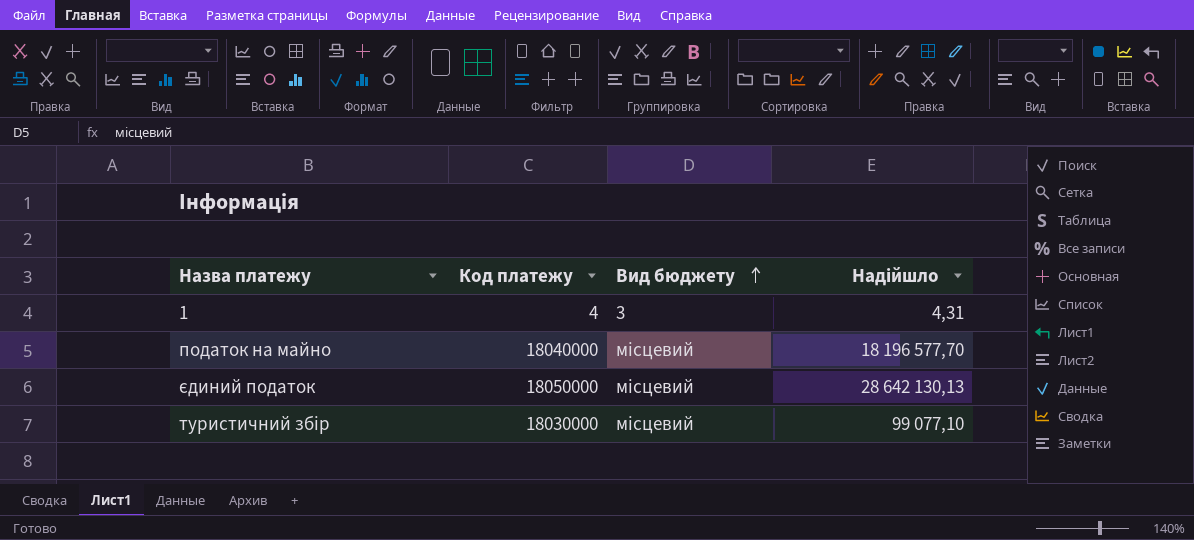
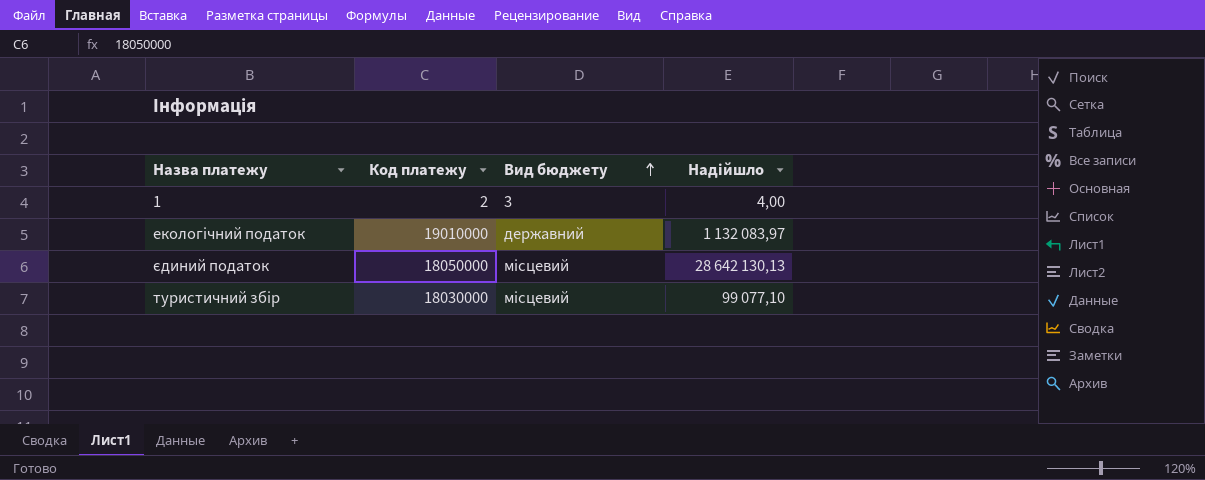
row податок на майно: 18040000 | місцевий | 18 196 577,70 -> none
1 | Код платежу: 4 -> 2
1 | Надійшло: 4,31 -> 4,00
row екологiчний податок: none -> 19010000 | державний | 1 132 083,97

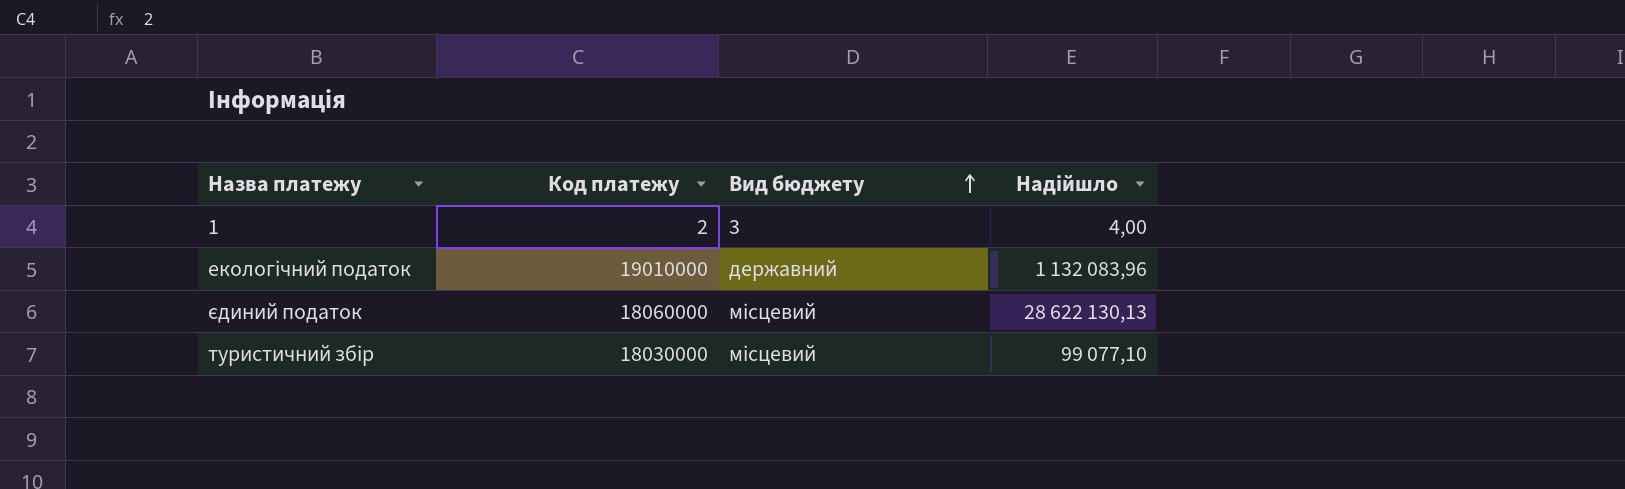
екологiчний податок | Надійшло: 1 132 083,97 -> 1 132 083,96
єдиний податок | Код платежу: 18050000 -> 18060000
єдиний податок | Надійшло: 28 642 130,13 -> 28 622 130,13

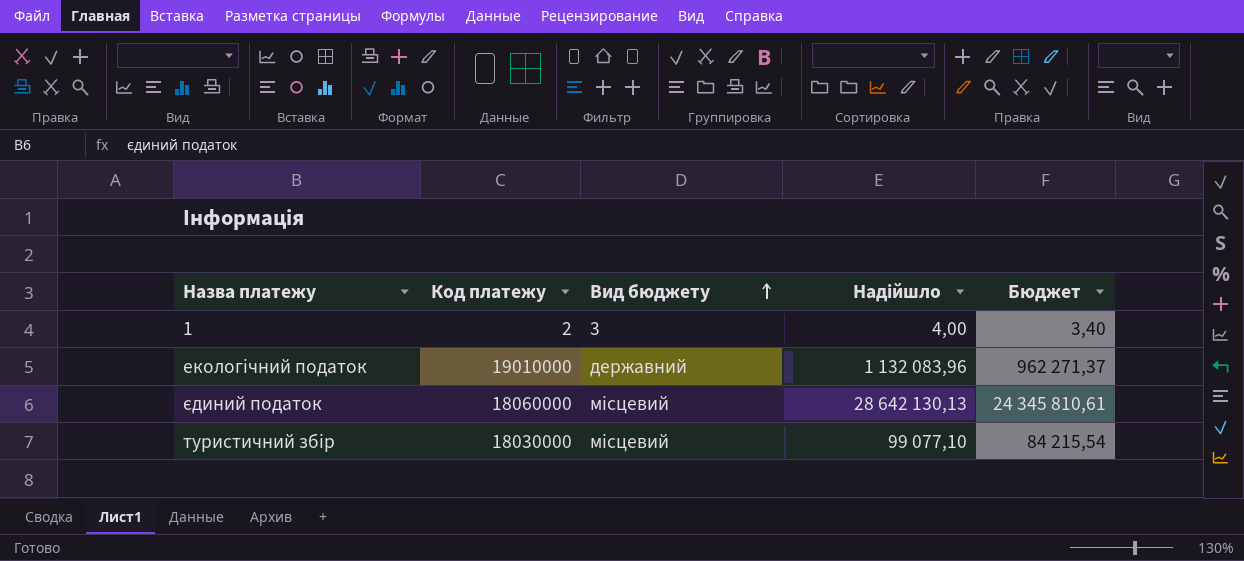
column Бюджет | formula: none -> [Надійшло] * 0,85
єдиний податок | Надійшло: 28 622 130,13 -> 28 642 130,13

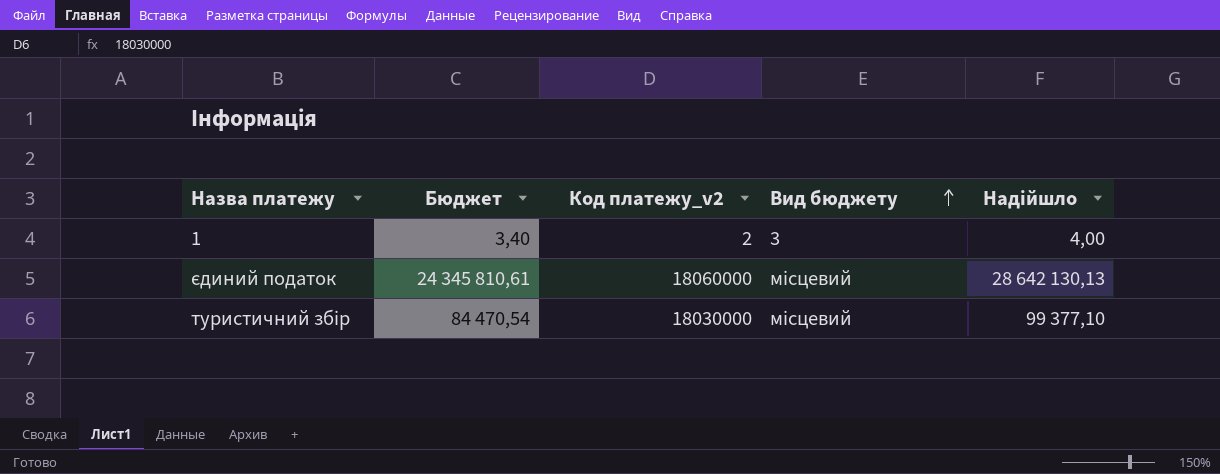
column Бюджет | position: 5 -> 2
column name: Код платежу -> Код платежу_v2
row екологiчний податок: 19010000 | державний | 1 132 083,96 | 962 271,37 -> none
туристичний збiр | Бюджет: 84 215,54 -> 84 470,54
туристичний збiр | Надійшло: 99 077,10 -> 99 377,10

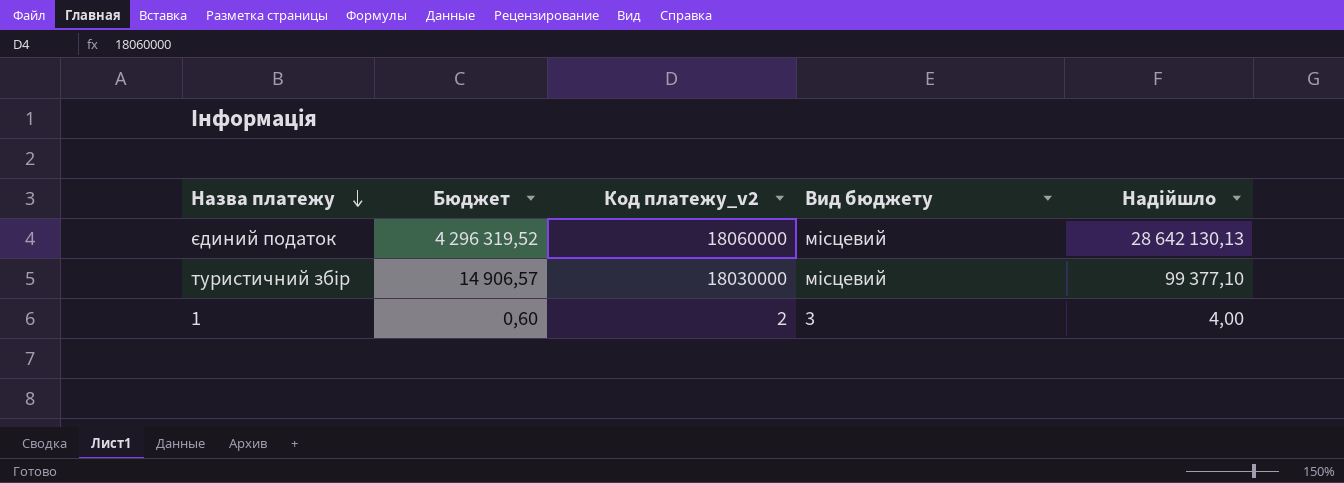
row order: Вид бюджету ascending -> Назва платежу descending
column Бюджет | formula: [Надійшло] * 0,85 -> [Надійшло] * 0,15

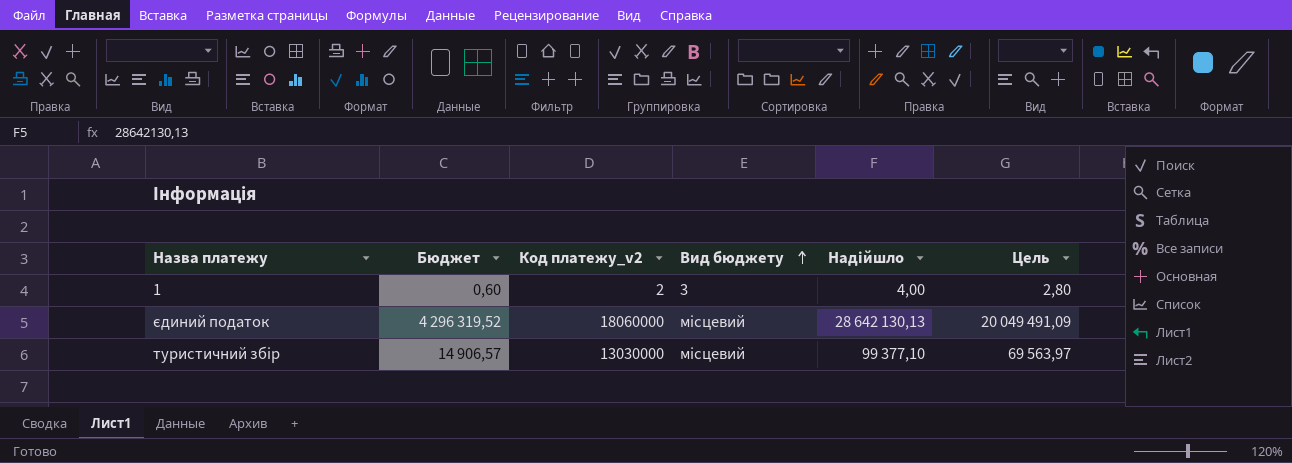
row order: Назва платежу descending -> Вид бюджету ascending
column Цель | formula: none -> [Надійшло] * 0,7
туристичний збiр | Код платежу_v2: 18030000 -> 13030000

